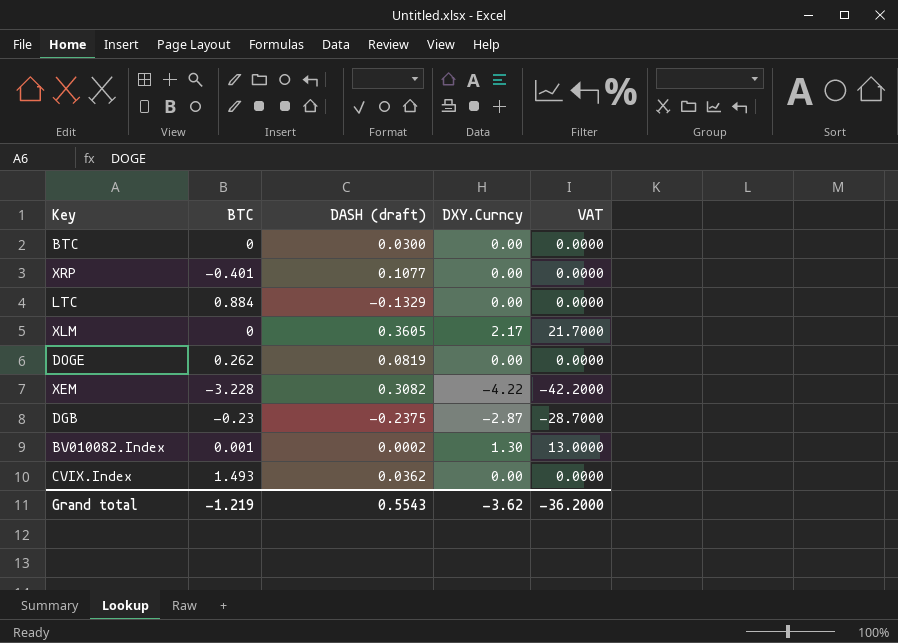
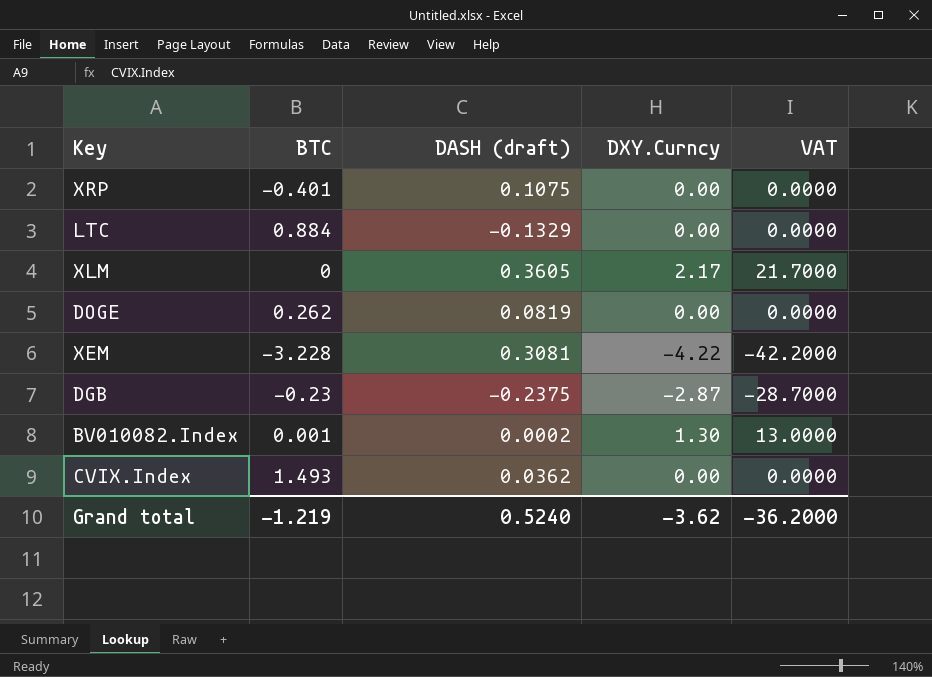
row BTC: 0 | 0.0300 | 0.00 | 0.0000 -> none
XRP | DASH (draft): 0.1077 -> 0.1075
XEM | DASH (draft): 0.3082 -> 0.3081
Grand total | DASH (draft): 0.5543 -> 0.5240

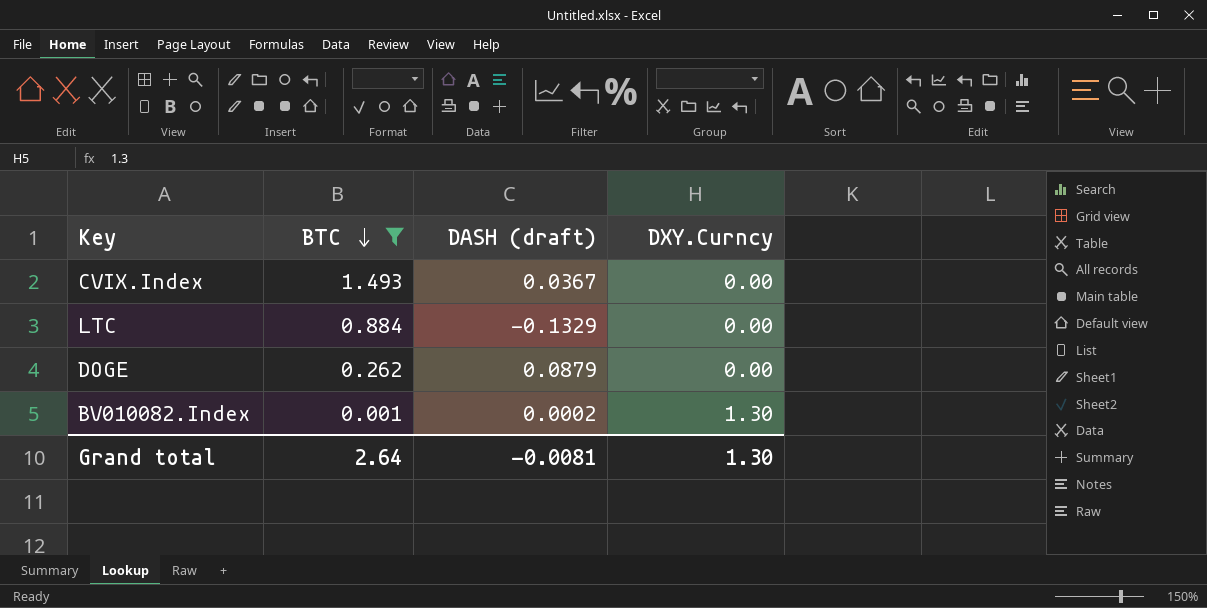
filter: none -> BTC >= 0.001
row order: none -> BTC descending
column VAT | formula: [DXY.Curncy] * 10 -> none
CVIX.Index | DASH (draft): 0.0362 -> 0.0367
DOGE | DASH (draft): 0.0819 -> 0.0879
Grand total | BTC: -1.219 -> 2.64
Grand total | DASH (draft): 0.5240 -> -0.0081
Grand total | DXY.Curncy: -3.62 -> 1.30

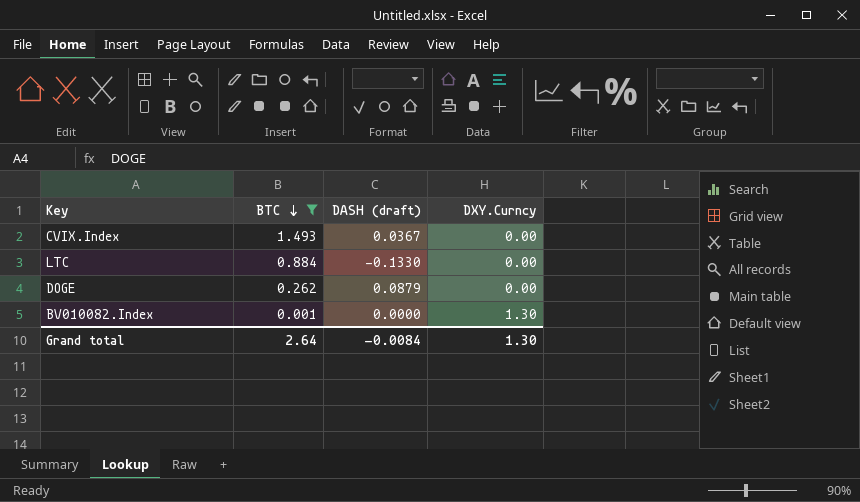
LTC | DASH (draft): -0.1329 -> -0.1330
BV010082.Index | DASH (draft): 0.0002 -> 0.0000
Grand total | DASH (draft): -0.0081 -> -0.0084

